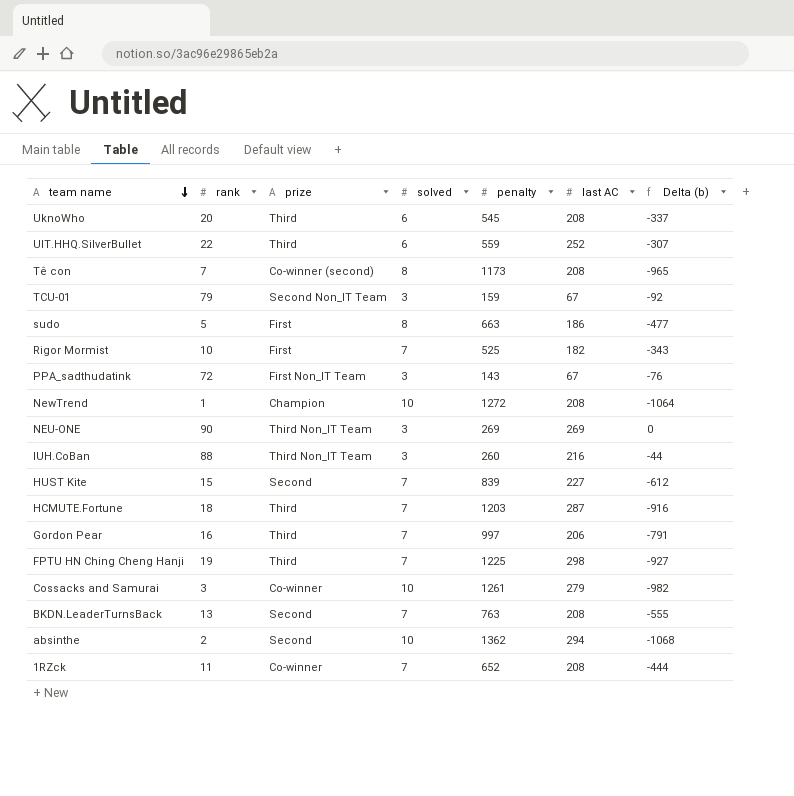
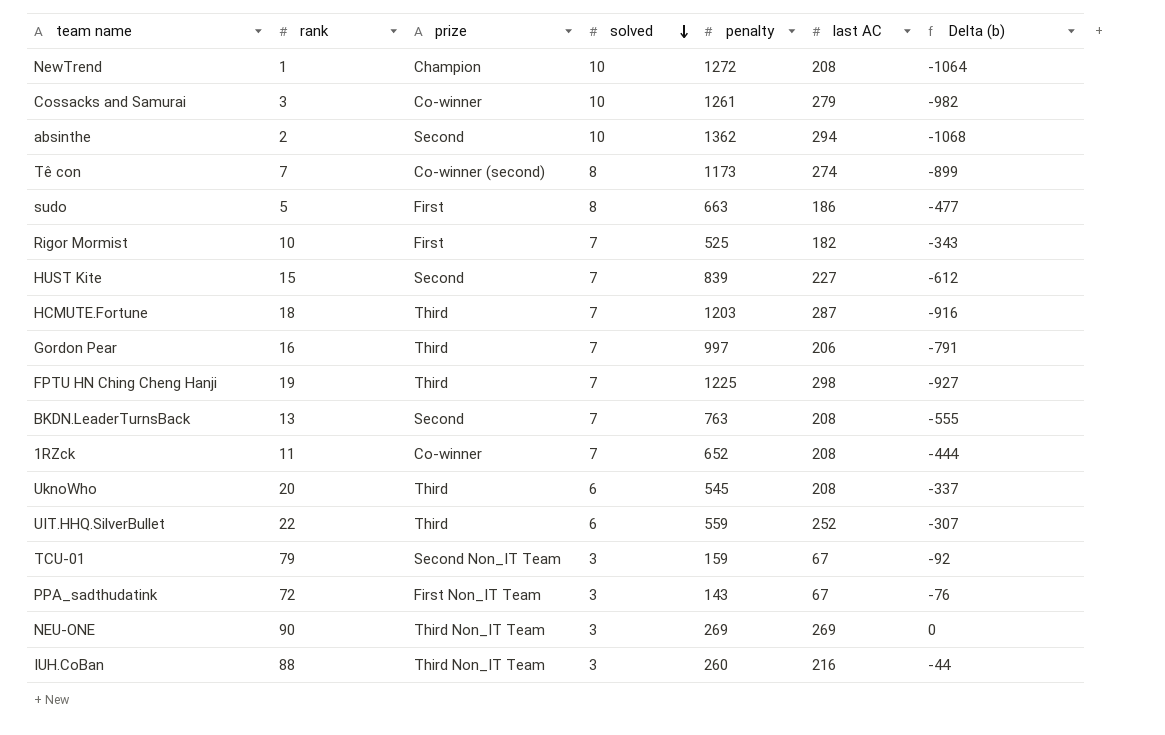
row order: team name descending -> solved descending
Tê con | last AC: 208 -> 274
Tê con | Delta (b): -965 -> -899

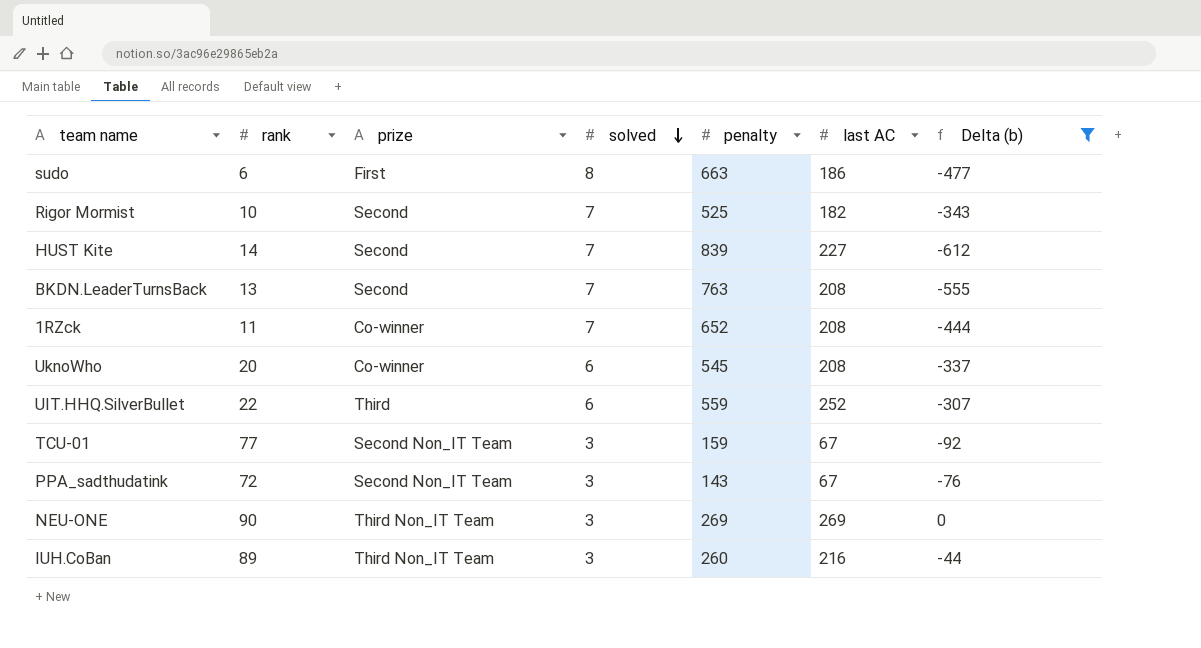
filter: none -> Delta (b) >= -612
sudo | rank: 5 -> 6
Rigor Mormist | prize: First -> Second
HUST Kite | rank: 15 -> 14
UknoWho | prize: Third -> Co-winner
TCU-01 | rank: 79 -> 77
PPA_sadthudatink | prize: First Non_IT Team -> Second Non_IT Team
IUH.CoBan | rank: 88 -> 89

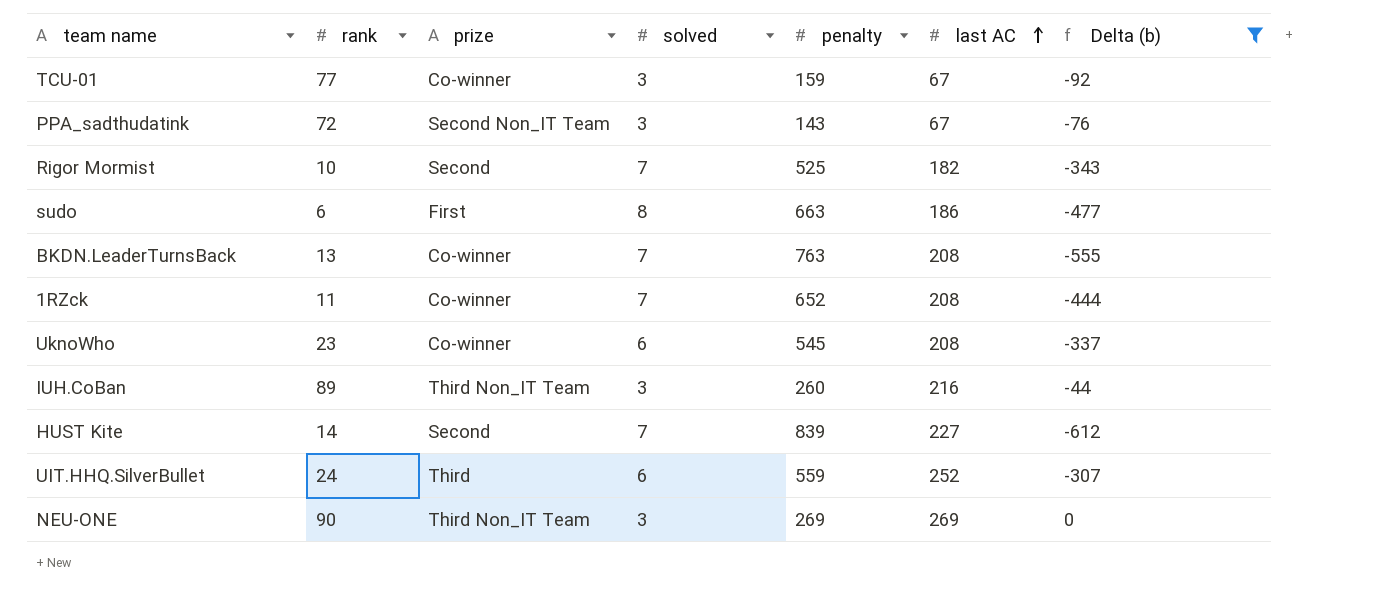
row order: solved descending -> last AC ascending
TCU-01 | prize: Second Non_IT Team -> Co-winner
BKDN.LeaderTurnsBack | prize: Second -> Co-winner
UknoWho | rank: 20 -> 23
UIT.HHQ.SilverBullet | rank: 22 -> 24

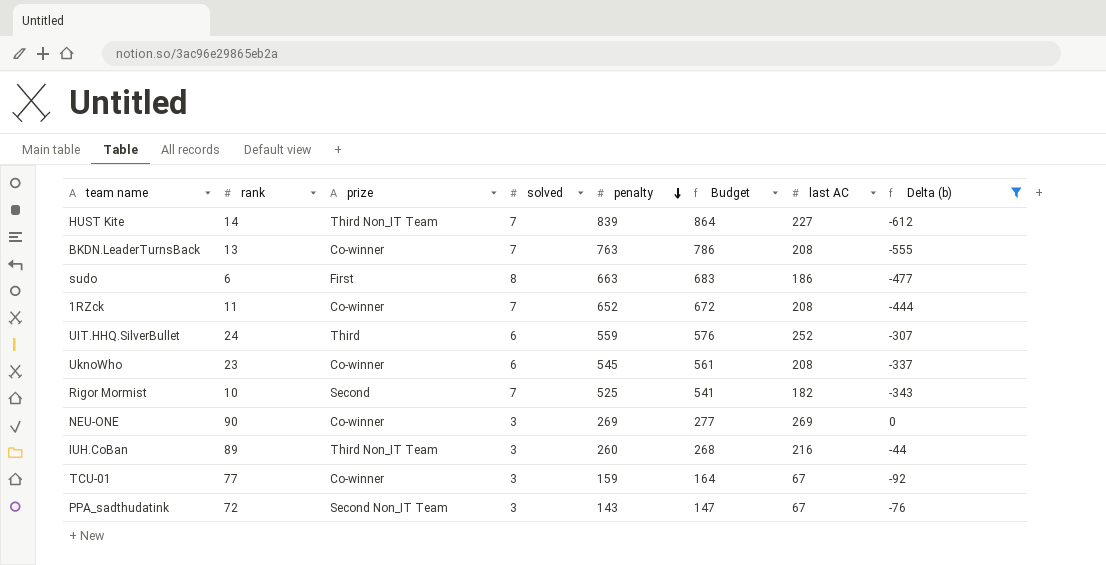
row order: last AC ascending -> penalty descending
column Budget | formula: none -> [penalty] * 1.03
HUST Kite | prize: Second -> Third Non_IT Team
NEU-ONE | prize: Third Non_IT Team -> Co-winner

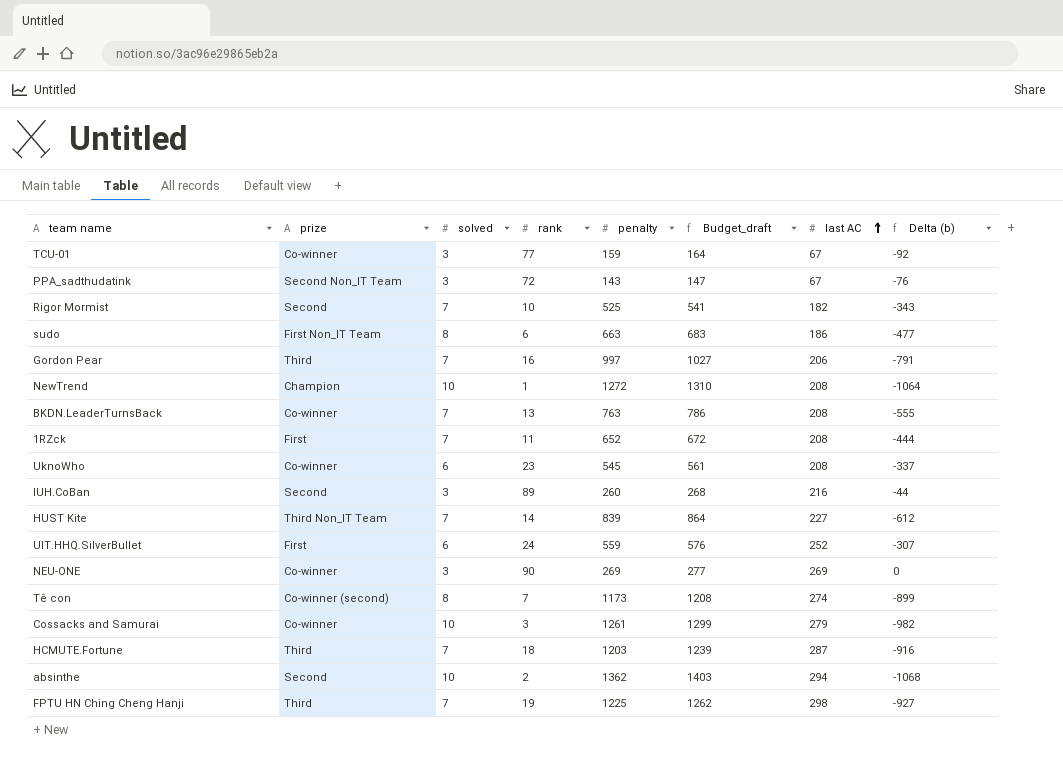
filter: Delta (b) >= -612 -> none
row order: penalty descending -> last AC ascending
column rank | position: 2 -> 4
column name: Budget -> Budget_draft
sudo | prize: First -> First Non_IT Team
1RZck | prize: Co-winner -> First
IUH.CoBan | prize: Third Non_IT Team -> Second
UIT.HHQ.SilverBullet | prize: Third -> First

